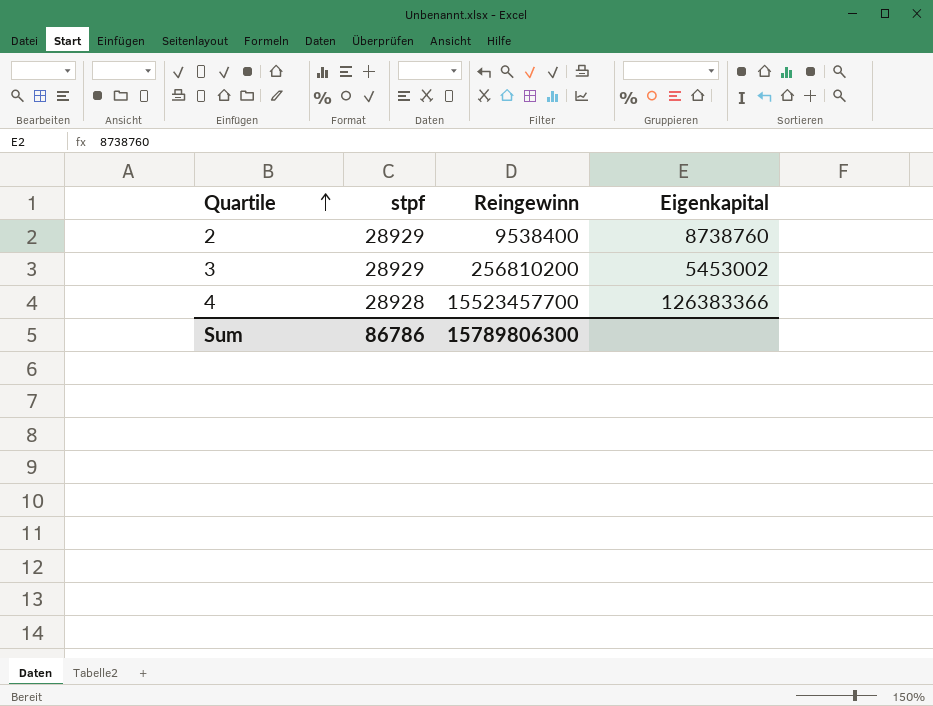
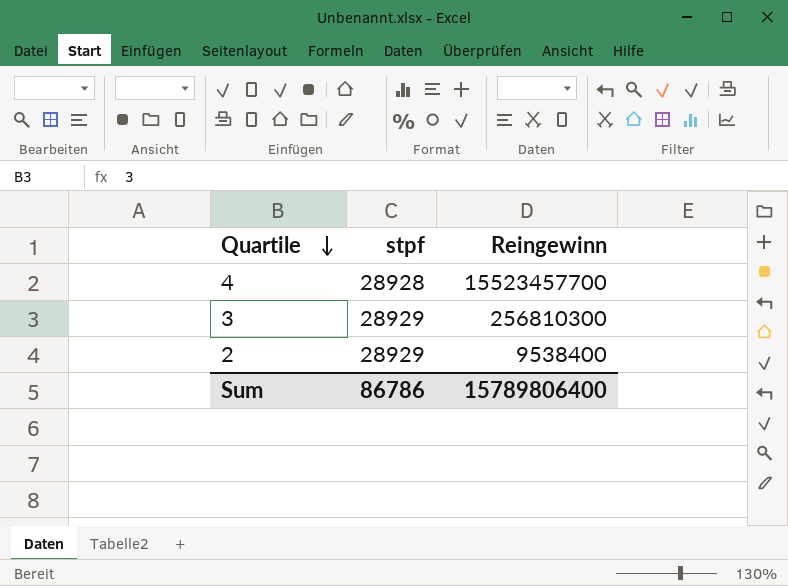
row order: Quartile ascending -> Quartile descending
column Eigenkapital | position: 4 -> none
3 | Reingewinn: 256810200 -> 256810300
Sum | Reingewinn: 15789806300 -> 15789806400

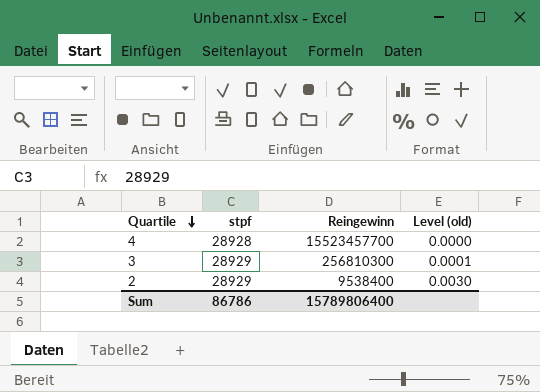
column Level (old) | formula: none -> [stpf] / [Reingewinn]

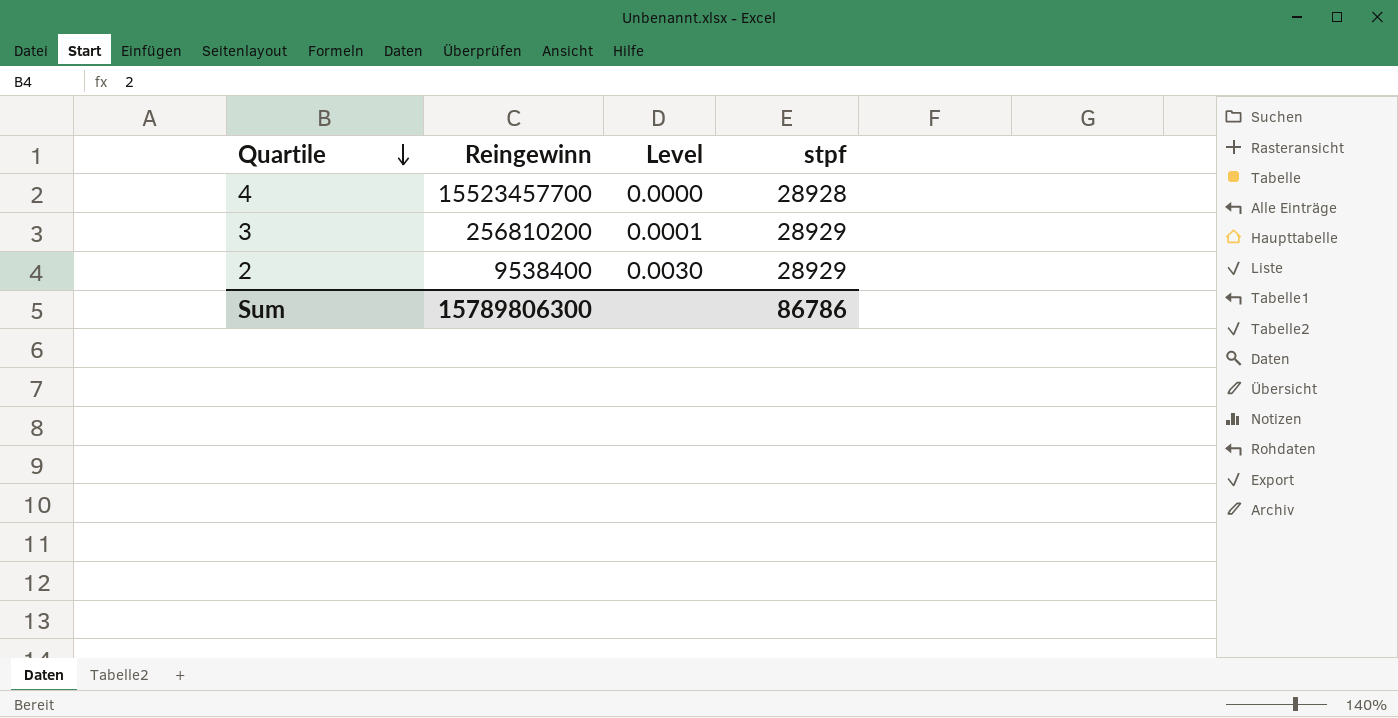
column name: Level (old) -> Level
column stpf | position: 2 -> 4
3 | Reingewinn: 256810300 -> 256810200
Sum | Reingewinn: 15789806400 -> 15789806300

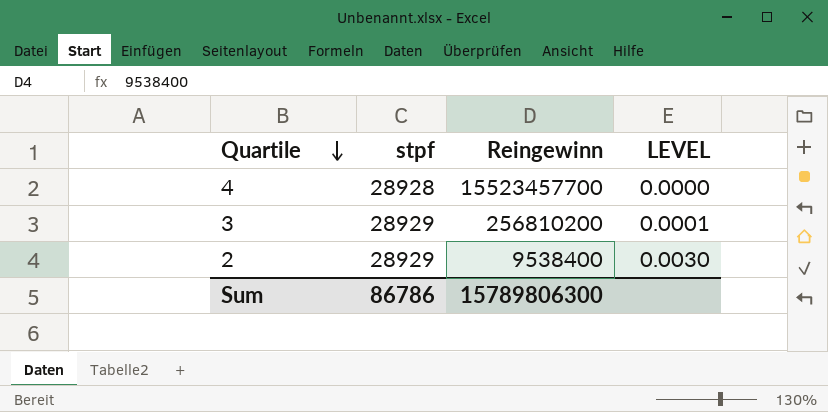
column stpf | position: 4 -> 2
column name: Level -> LEVEL

